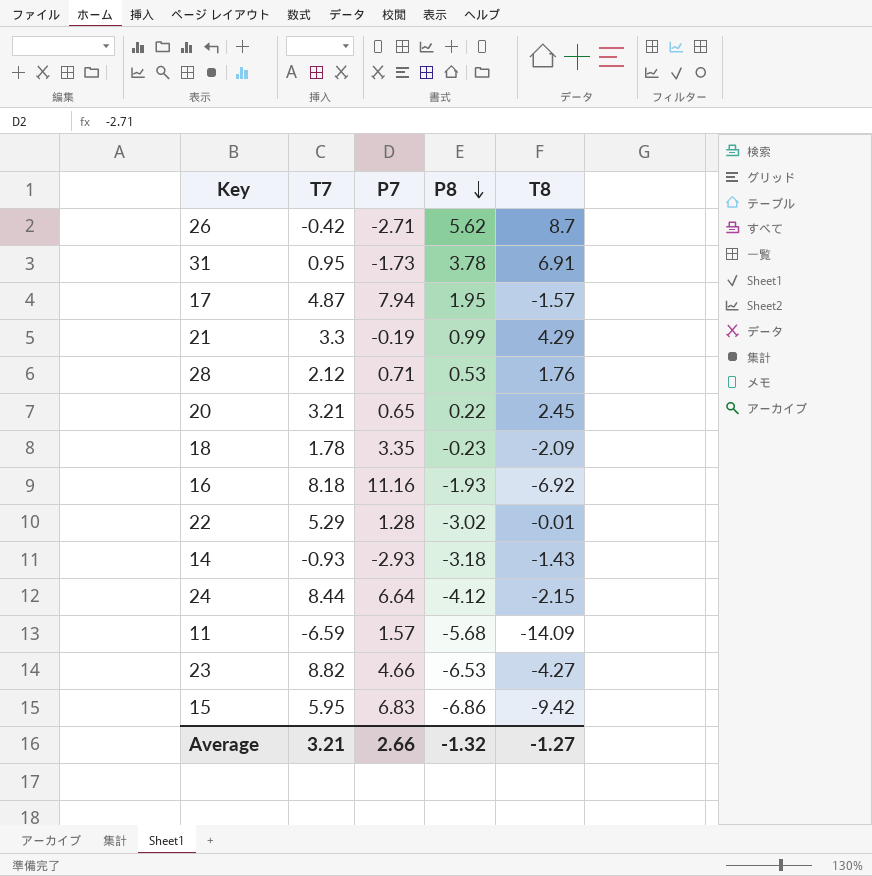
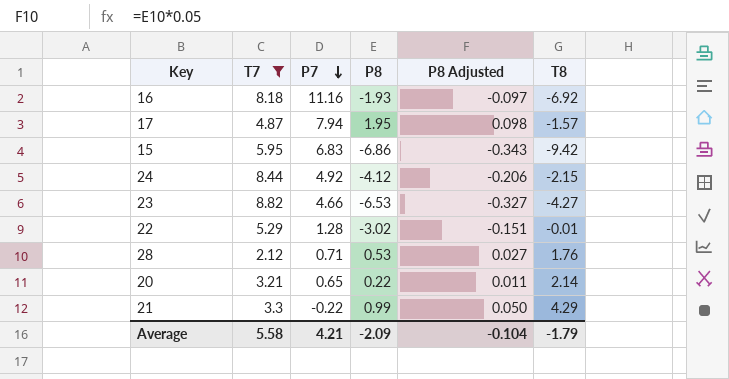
filter: none -> T7 >= 2.12
row order: P8 descending -> P7 descending
column P8 Adjusted | formula: none -> [P8] * 0.05
24 | P7: 6.64 -> 4.92
20 | T8: 2.45 -> 2.14
21 | P7: -0.19 -> -0.22
Average | T7: 3.21 -> 5.58
Average | P7: 2.66 -> 4.21
Average | P8: -1.32 -> -2.09
Average | T8: -1.27 -> -1.79

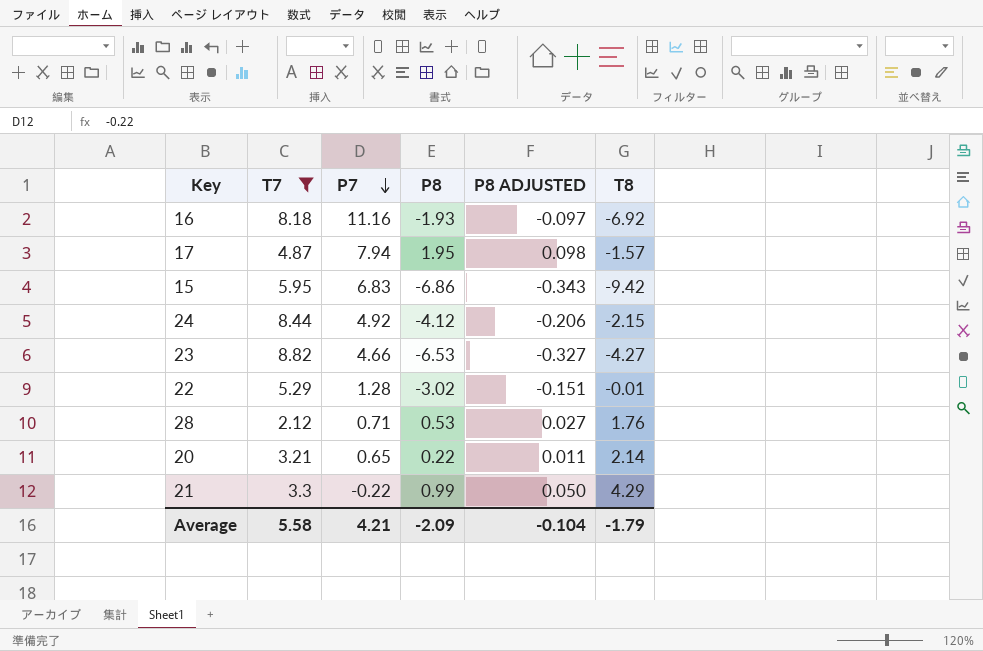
column name: P8 Adjusted -> P8 ADJUSTED

